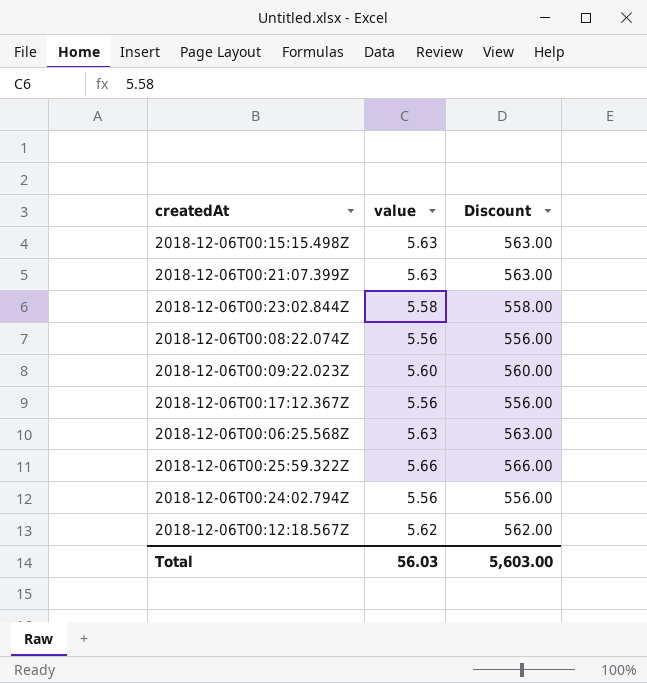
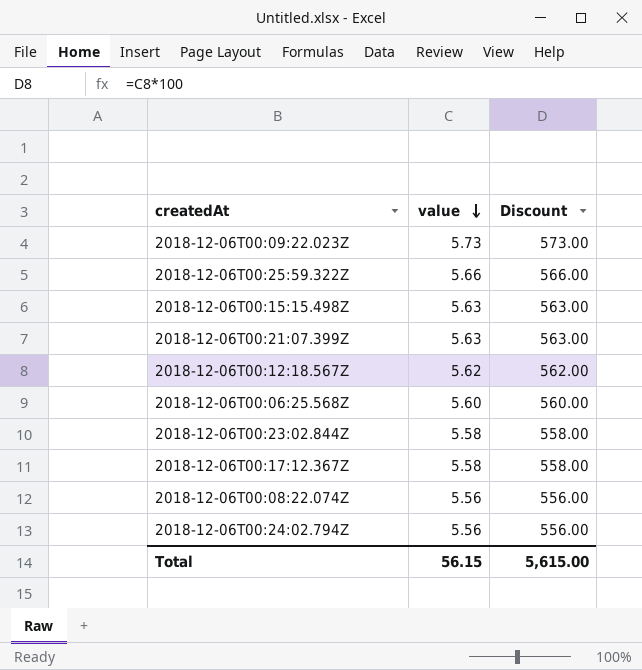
row order: none -> value descending
2018-12-06T00:09:22.023Z | value: 5.60 -> 5.73
2018-12-06T00:09:22.023Z | Discount: 560.00 -> 573.00
2018-12-06T00:06:25.568Z | value: 5.63 -> 5.60
2018-12-06T00:06:25.568Z | Discount: 563.00 -> 560.00
2018-12-06T00:17:12.367Z | value: 5.56 -> 5.58
2018-12-06T00:17:12.367Z | Discount: 556.00 -> 558.00
Total | value: 56.03 -> 56.15
Total | Discount: 5,603.00 -> 5,615.00

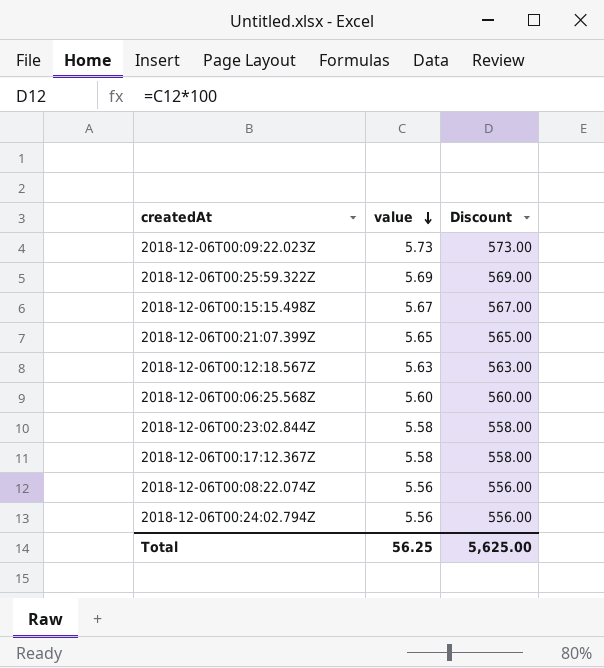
2018-12-06T00:25:59.322Z | value: 5.66 -> 5.69
2018-12-06T00:25:59.322Z | Discount: 566.00 -> 569.00
2018-12-06T00:15:15.498Z | value: 5.63 -> 5.67
2018-12-06T00:15:15.498Z | Discount: 563.00 -> 567.00
2018-12-06T00:21:07.399Z | value: 5.63 -> 5.65
2018-12-06T00:21:07.399Z | Discount: 563.00 -> 565.00
2018-12-06T00:12:18.567Z | value: 5.62 -> 5.63
2018-12-06T00:12:18.567Z | Discount: 562.00 -> 563.00
Total | value: 56.15 -> 56.25
Total | Discount: 5,615.00 -> 5,625.00

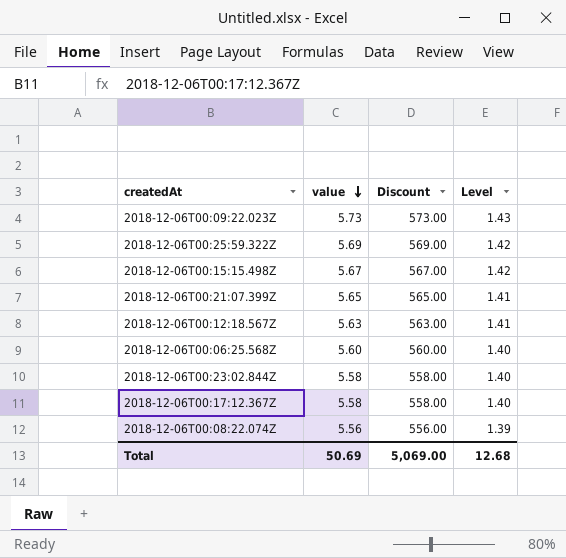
column Level | formula: none -> [value] * 0.25
row 2018-12-06T00:24:02.794Z: 5.56 | 556.00 -> none
Total | value: 56.25 -> 50.69
Total | Discount: 5,625.00 -> 5,069.00

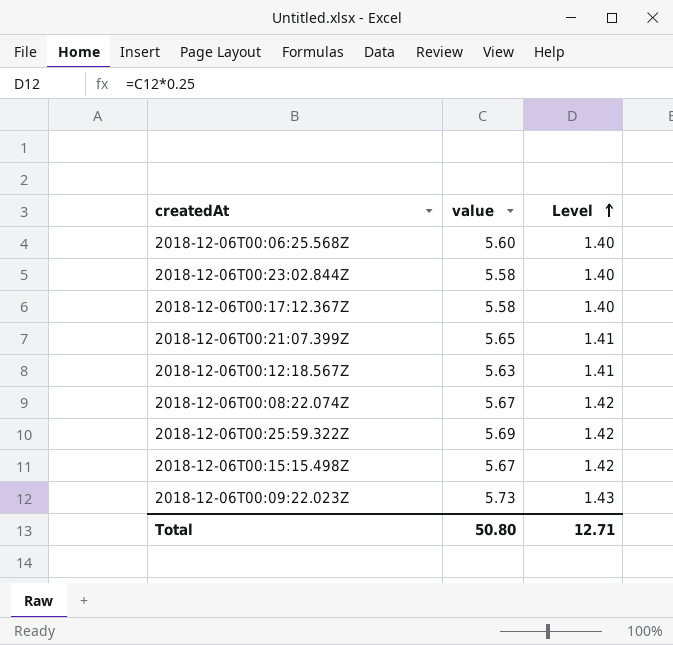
row order: value descending -> Level ascending
column Discount | formula: [value] * 100 -> none
2018-12-06T00:08:22.074Z | value: 5.56 -> 5.67
2018-12-06T00:08:22.074Z | Level: 1.39 -> 1.42
Total | value: 50.69 -> 50.80
Total | Level: 12.68 -> 12.71

